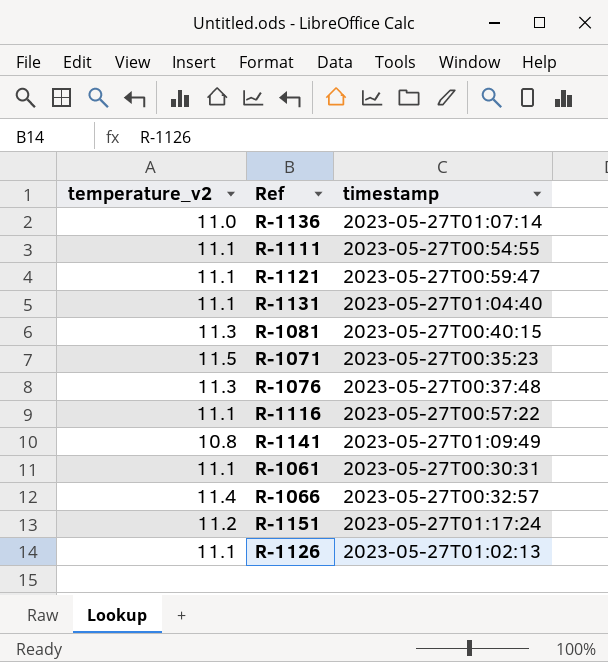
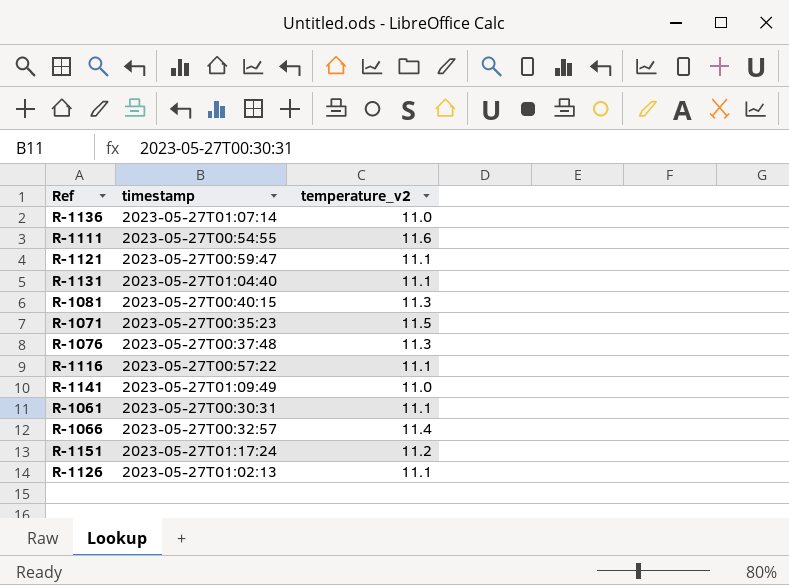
column temperature_v2 | position: 1 -> 3
R-1111 | temperature_v2: 11.1 -> 11.6
R-1141 | temperature_v2: 10.8 -> 11.0

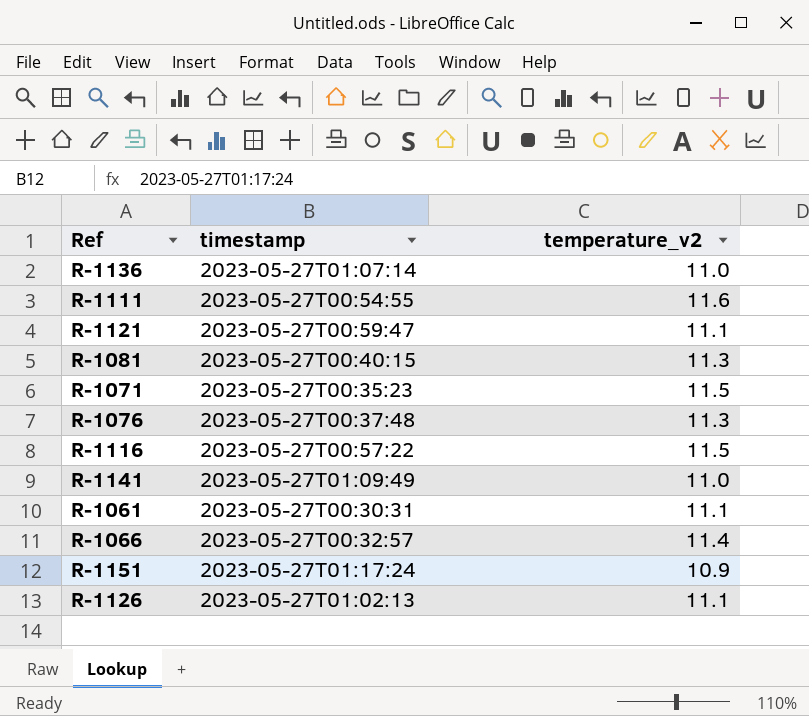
row R-1131: 2023-05-27T01:04:40 | 11.1 -> none
R-1116 | temperature_v2: 11.1 -> 11.5
R-1151 | temperature_v2: 11.2 -> 10.9

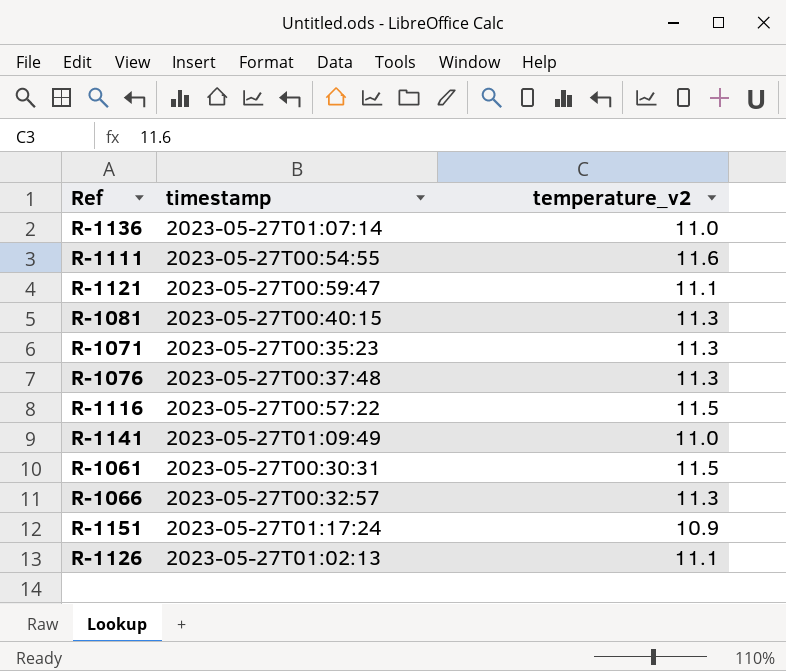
R-1071 | temperature_v2: 11.5 -> 11.3
R-1061 | temperature_v2: 11.1 -> 11.5
R-1066 | temperature_v2: 11.4 -> 11.3

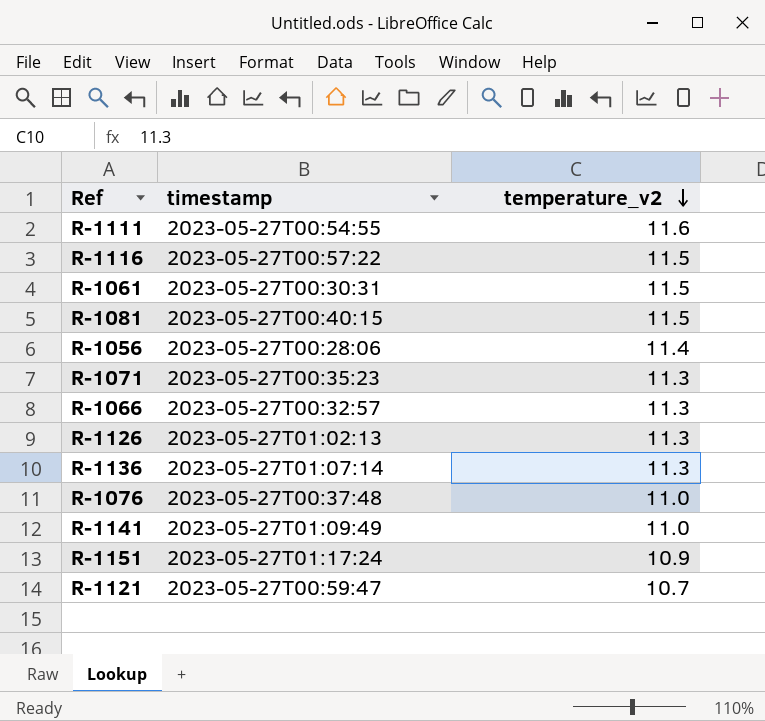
row order: none -> temperature_v2 descending
R-1081 | temperature_v2: 11.3 -> 11.5
row R-1056: none -> 2023-05-27T00:28:06 | 11.4
R-1126 | temperature_v2: 11.1 -> 11.3
R-1136 | temperature_v2: 11.0 -> 11.3
R-1076 | temperature_v2: 11.3 -> 11.0
R-1121 | temperature_v2: 11.1 -> 10.7

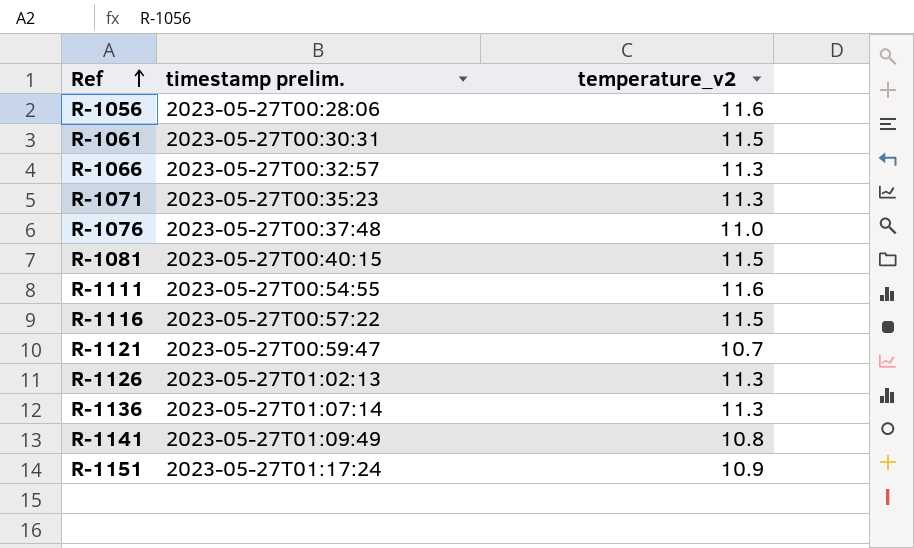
row order: temperature_v2 descending -> Ref ascending
column name: timestamp -> timestamp prelim.
R-1056 | temperature_v2: 11.4 -> 11.6
R-1141 | temperature_v2: 11.0 -> 10.8

